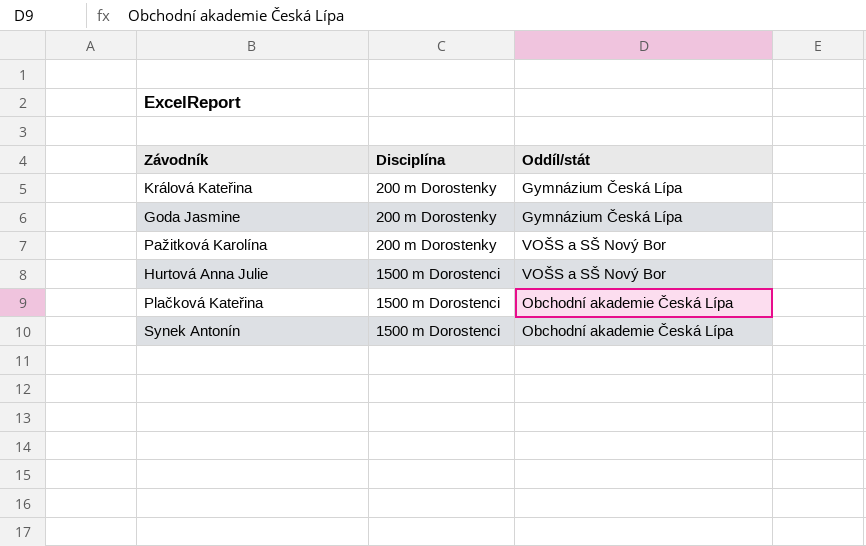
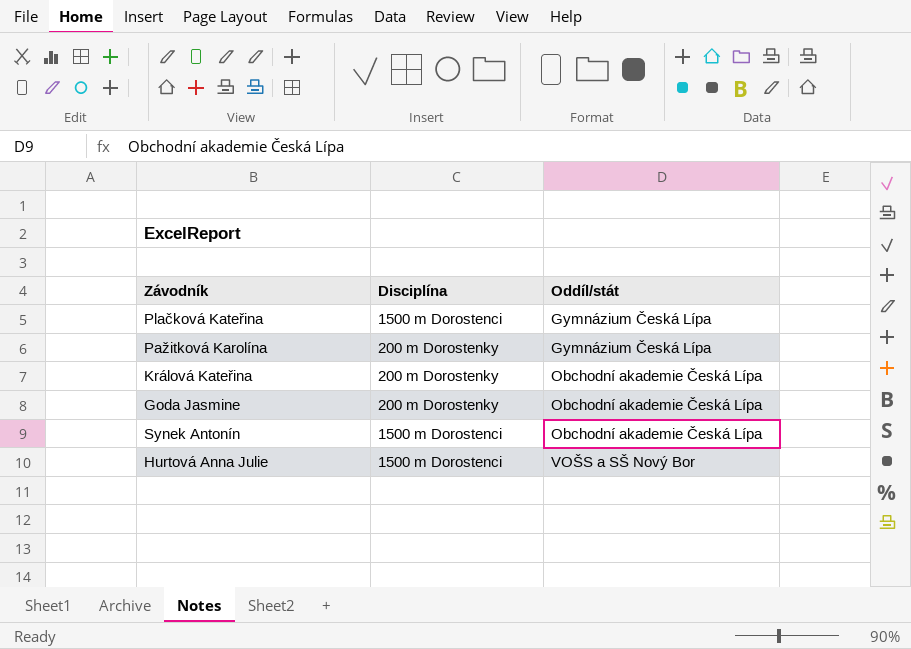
row order: Disciplína ascending -> Oddíl/stát ascending
Plačková Kateřina | Oddíl/stát: Obchodní akademie Česká Lípa -> Gymnázium Česká Lípa
Pažitková Karolína | Oddíl/stát: VOŠS a SŠ Nový Bor -> Gymnázium Česká Lípa
Králová Kateřina | Oddíl/stát: Gymnázium Česká Lípa -> Obchodní akademie Česká Lípa
Goda Jasmine | Oddíl/stát: Gymnázium Česká Lípa -> Obchodní akademie Česká Lípa

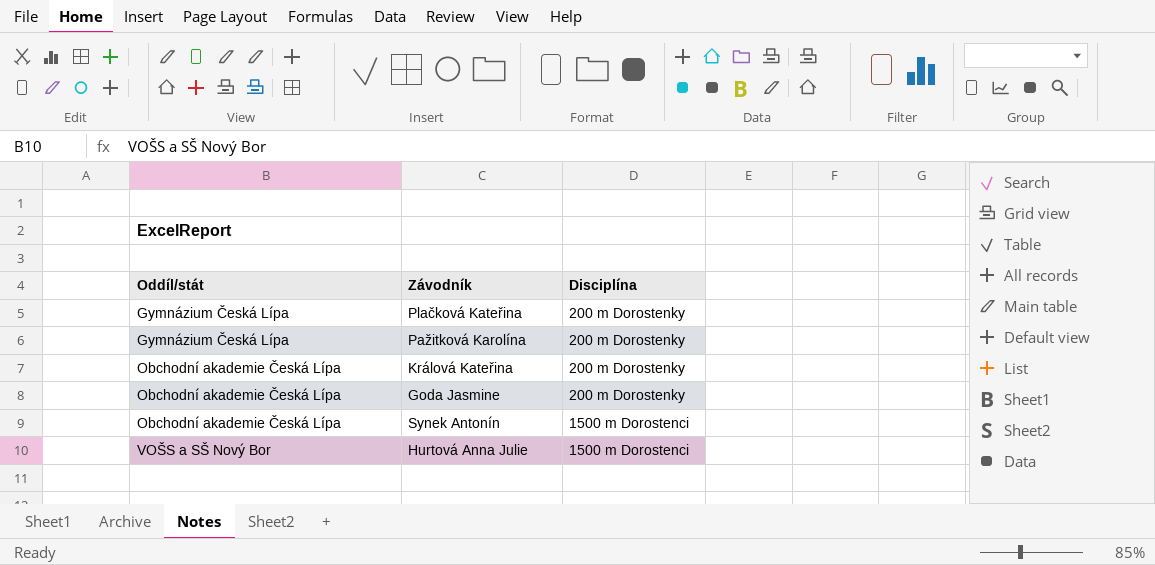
column Oddíl/stát | position: 3 -> 1
Plačková Kateřina | Disciplína: 1500 m Dorostenci -> 200 m Dorostenky

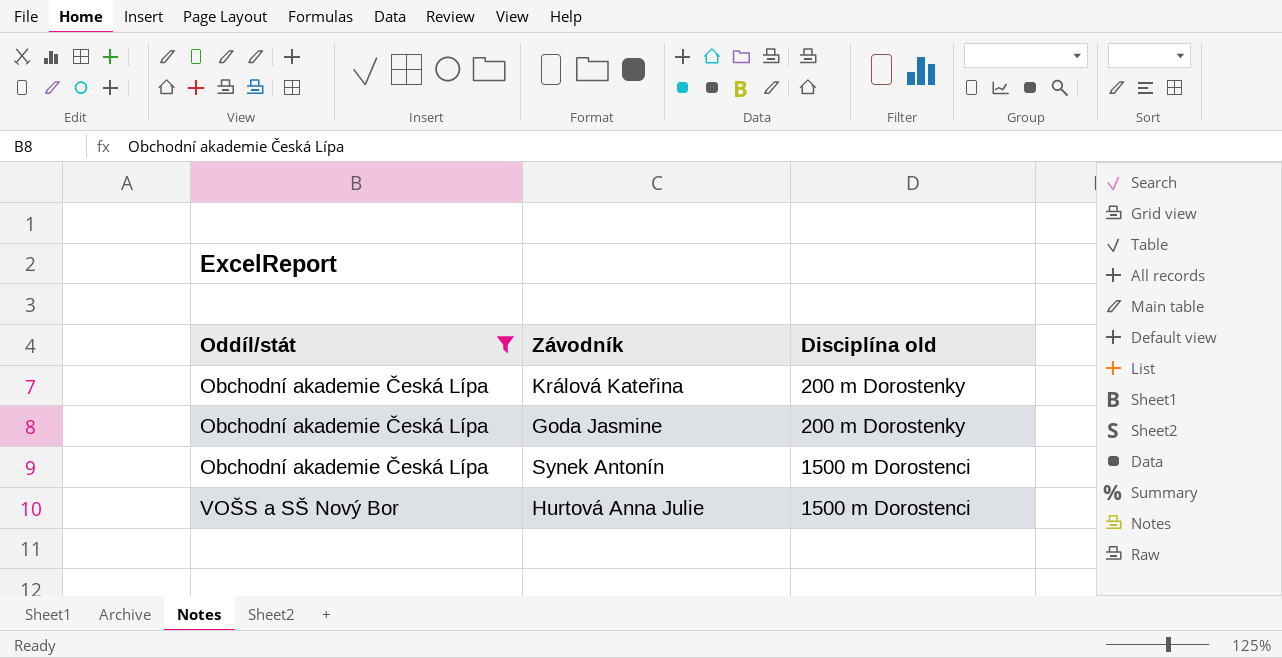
filter: none -> Oddíl/stát != Gymnázium Česká Lípa
column name: Disciplína -> Disciplína old

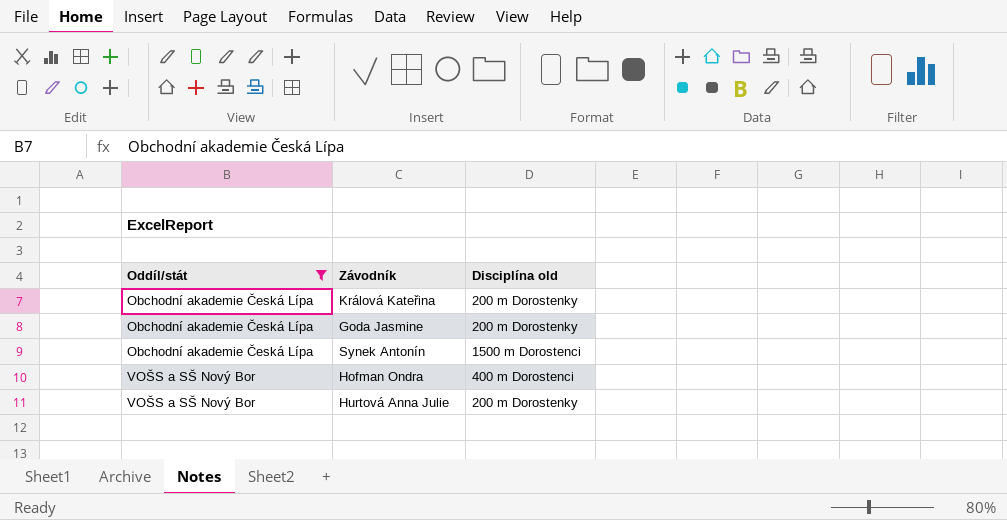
row Hofman Ondra: none -> VOŠS a SŠ Nový Bor | 400 m Dorostenci
Hurtová Anna Julie | Disciplína old: 1500 m Dorostenci -> 200 m Dorostenky

